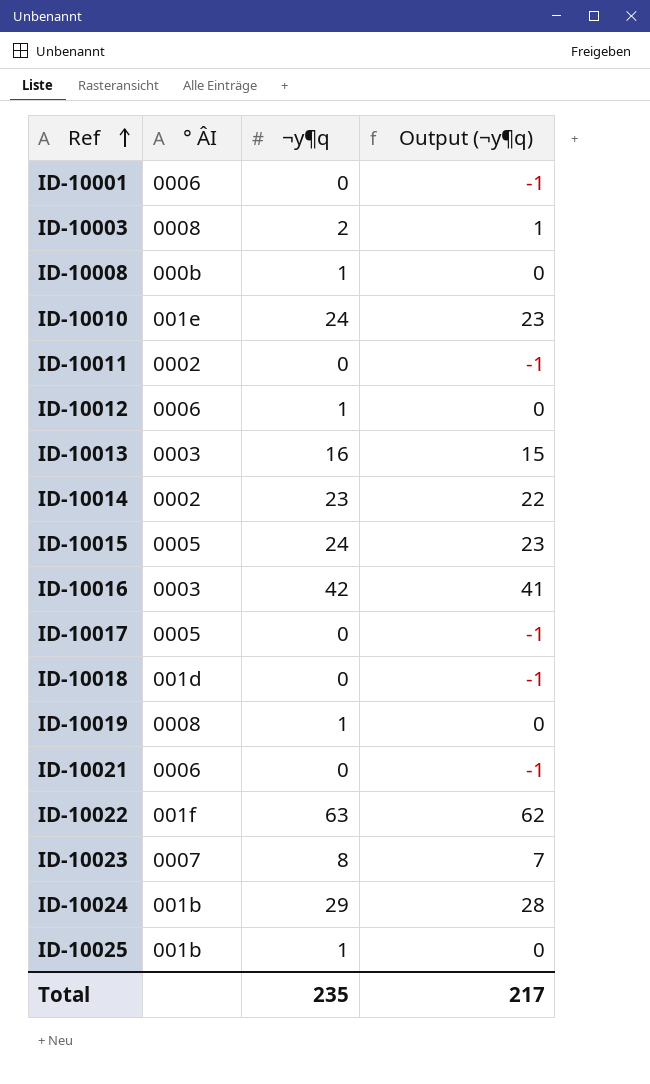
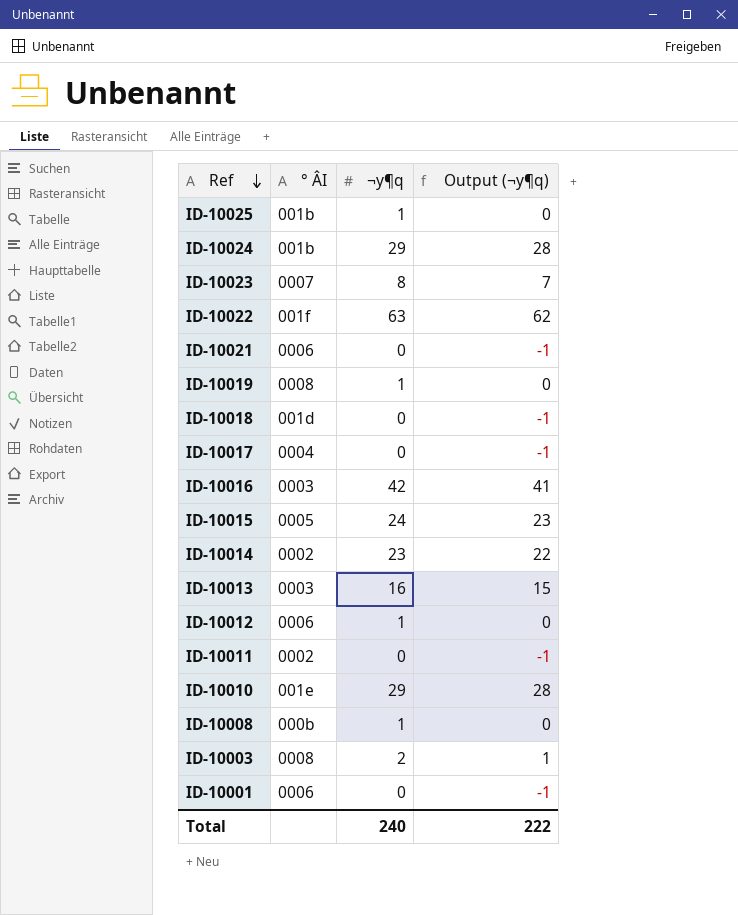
row order: Ref ascending -> Ref descending
ID-10017 | ° ÂI: 0005 -> 0004
ID-10010 | ¬y¶q: 24 -> 29
ID-10010 | Output (¬y¶q): 23 -> 28
Total | ¬y¶q: 235 -> 240
Total | Output (¬y¶q): 217 -> 222

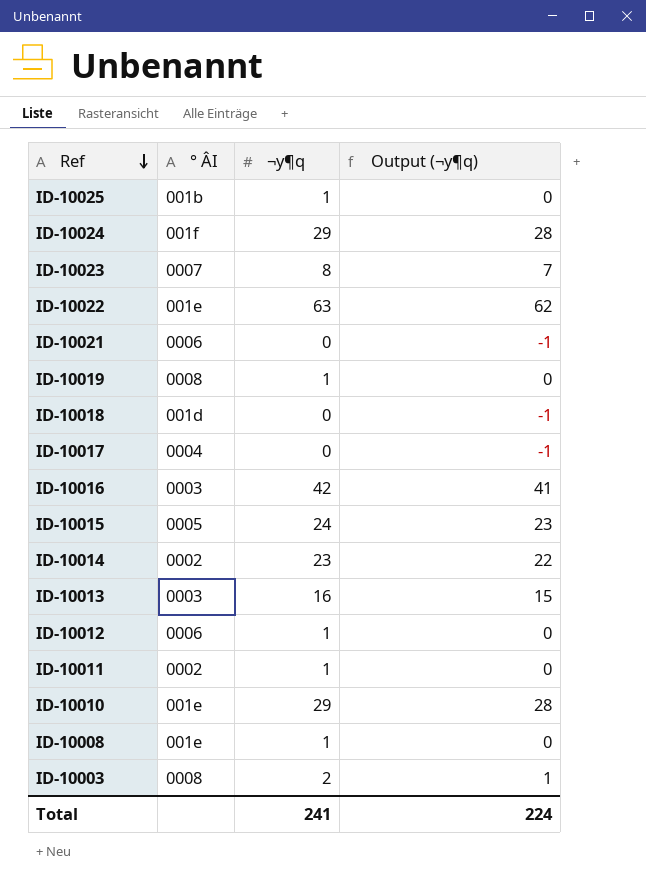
row ID-10001: 0006 | 0 | -1 -> none
ID-10024 | ° ÂI: 001b -> 001f
ID-10022 | ° ÂI: 001f -> 001e
ID-10011 | ¬y¶q: 0 -> 1
ID-10011 | Output (¬y¶q): -1 -> 0
ID-10008 | ° ÂI: 000b -> 001e
Total | ¬y¶q: 240 -> 241
Total | Output (¬y¶q): 222 -> 224

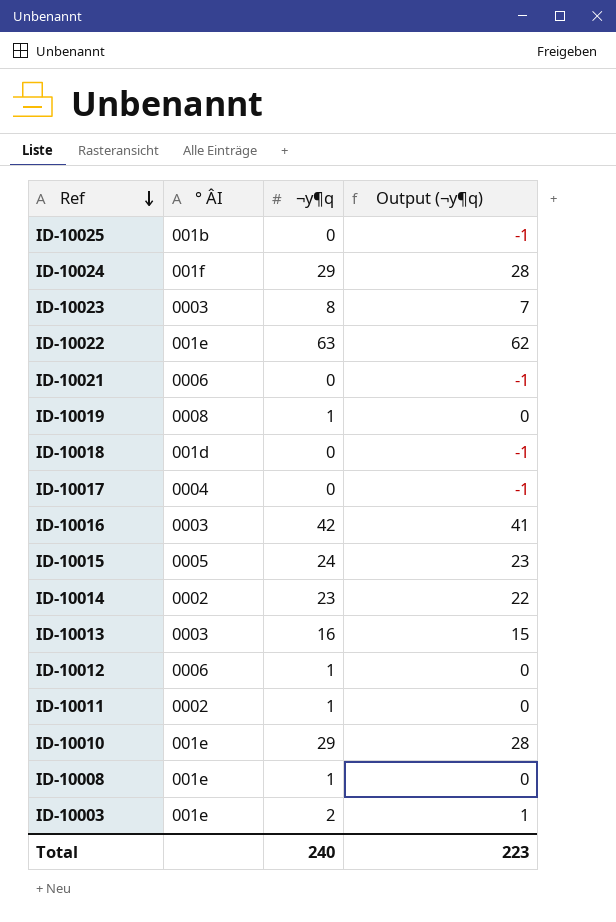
ID-10025 | ¬y¶q: 1 -> 0
ID-10025 | Output (¬y¶q): 0 -> -1
ID-10023 | ° ÂI: 0007 -> 0003
ID-10003 | ° ÂI: 0008 -> 001e
Total | ¬y¶q: 241 -> 240
Total | Output (¬y¶q): 224 -> 223

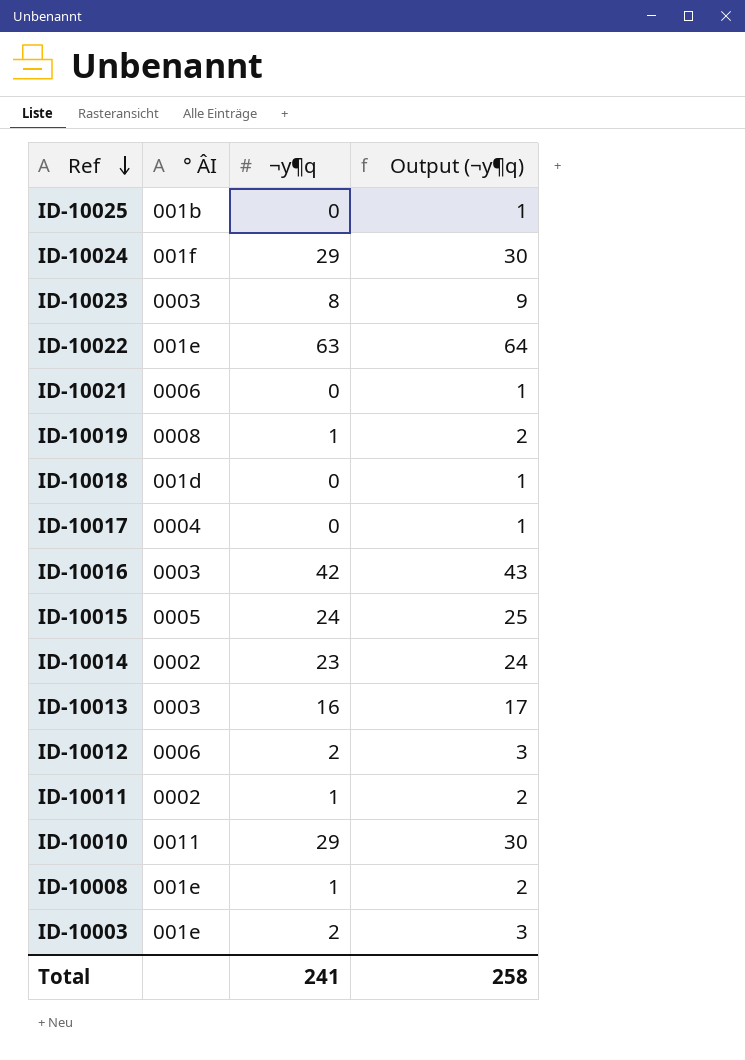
column Output (¬y¶q) | formula: [¬y¶q] - 1 -> [¬y¶q] + 1
ID-10012 | ¬y¶q: 1 -> 2
ID-10010 | ° ÂI: 001e -> 0011
Total | ¬y¶q: 240 -> 241
Total | Output (¬y¶q): 223 -> 258

